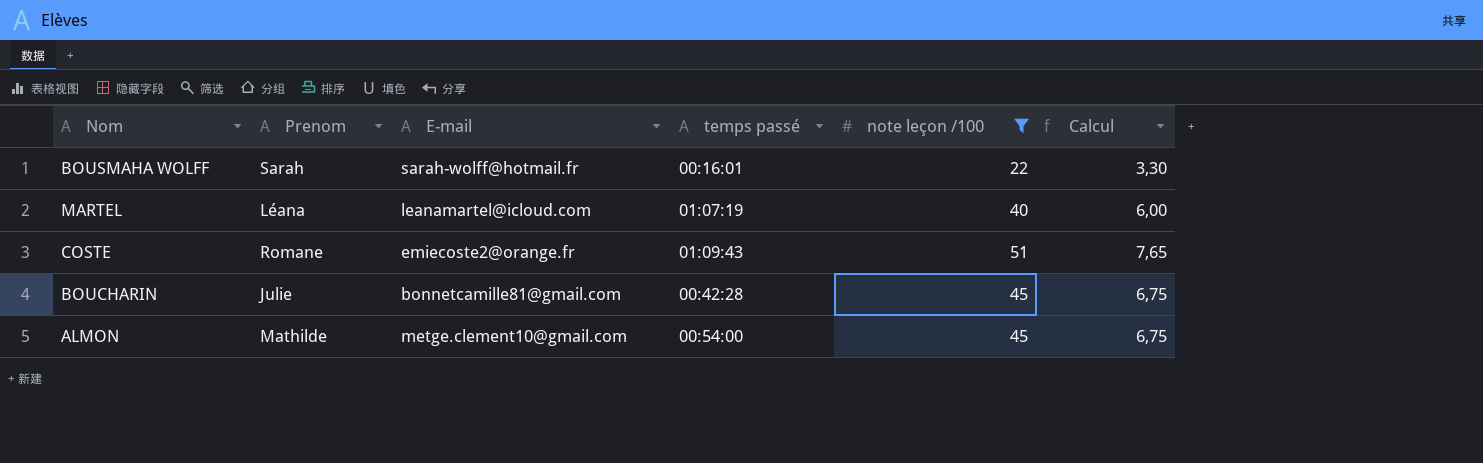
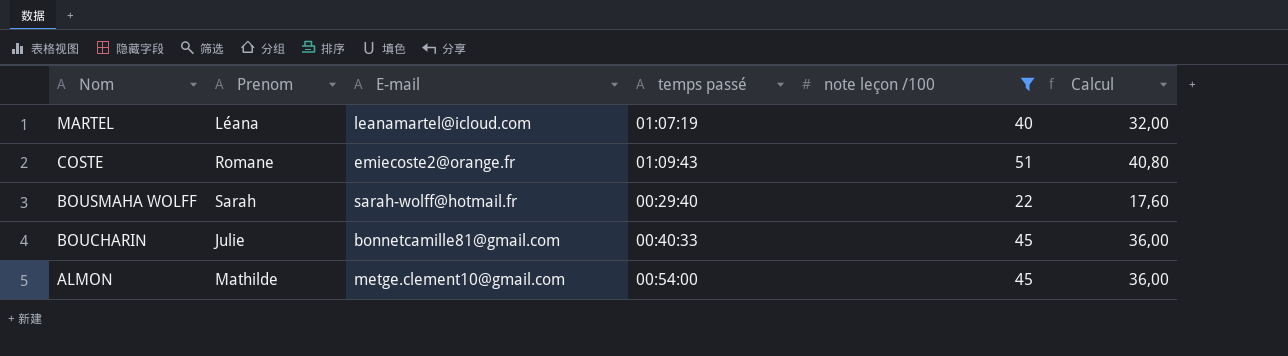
row order: none -> Nom descending
column Calcul | formula: [note leçon /100] * 0,15 -> [note leçon /100] * 0,8
BOUSMAHA WOLFF | temps passé: 00:16:01 -> 00:29:40
BOUCHARIN | temps passé: 00:42:28 -> 00:40:33

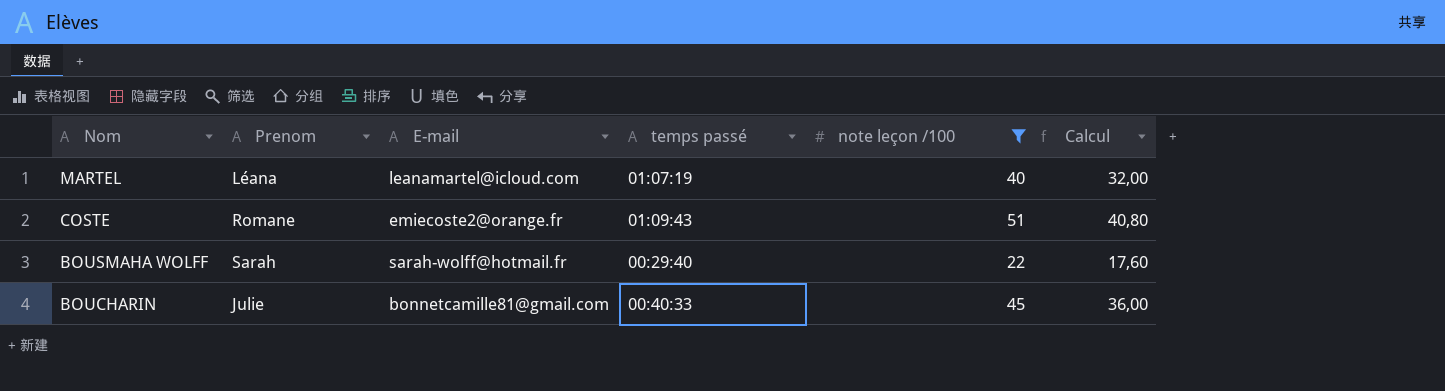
row ALMON: Mathilde | metge.clement10@gmail.com | 00:54:00 | 45 | 36,00 -> none

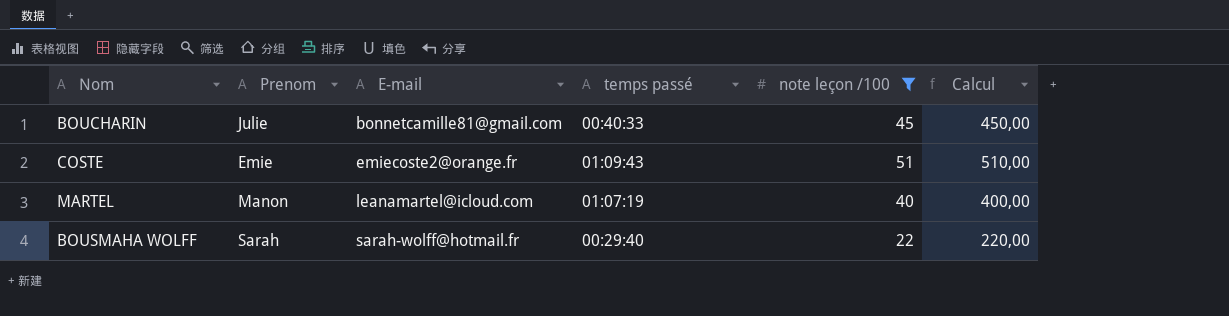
row order: Nom descending -> E-mail ascending
column Calcul | formula: [note leçon /100] * 0,8 -> [note leçon /100] * 10
COSTE | Prenom: Romane -> Emie
MARTEL | Prenom: Léana -> Manon

